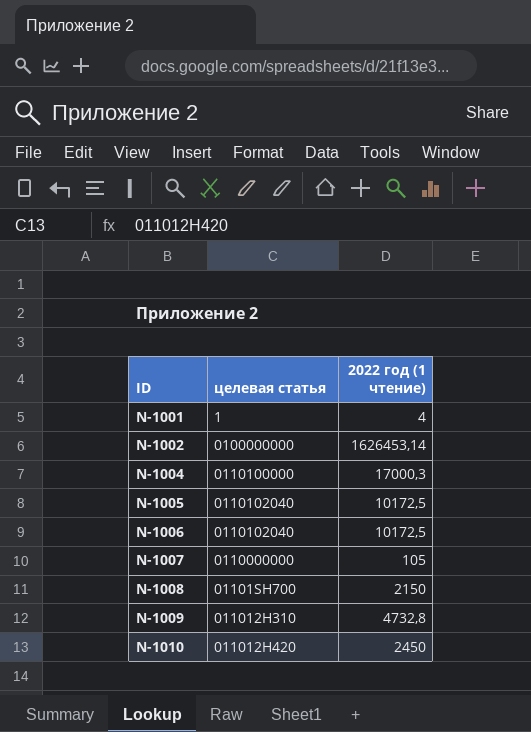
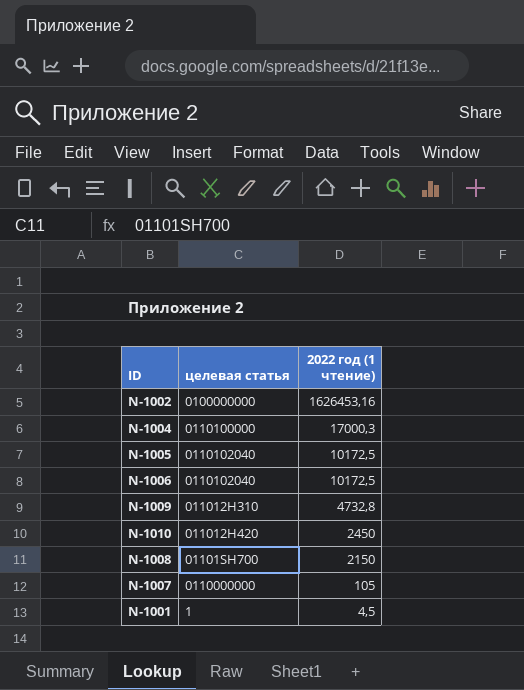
row order: ID ascending -> 2022 год (1 чтение) descending
N-1002 | 2022 год (1 чтение): 1626453,14 -> 1626453,16
N-1001 | 2022 год (1 чтение): 4 -> 4,5

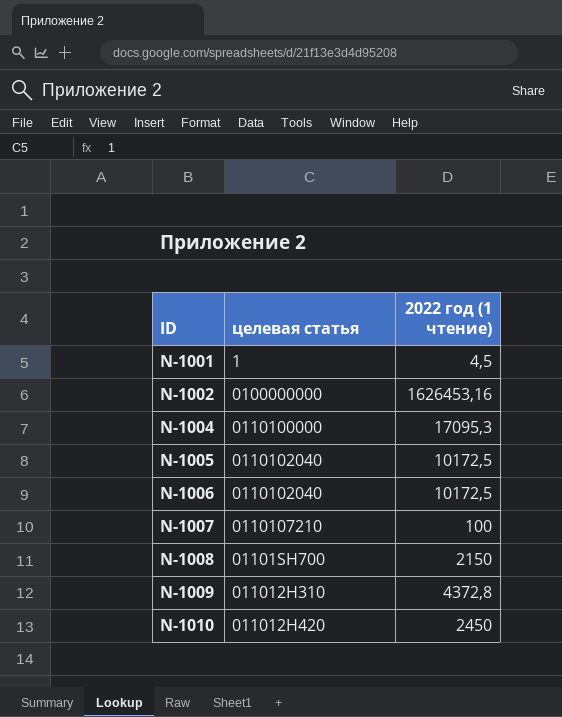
row order: 2022 год (1 чтение) descending -> ID ascending
N-1004 | 2022 год (1 чтение): 17000,3 -> 17095,3
N-1007 | целевая статья: 0110000000 -> 0110107210
N-1007 | 2022 год (1 чтение): 105 -> 100
N-1009 | 2022 год (1 чтение): 4732,8 -> 4372,8

